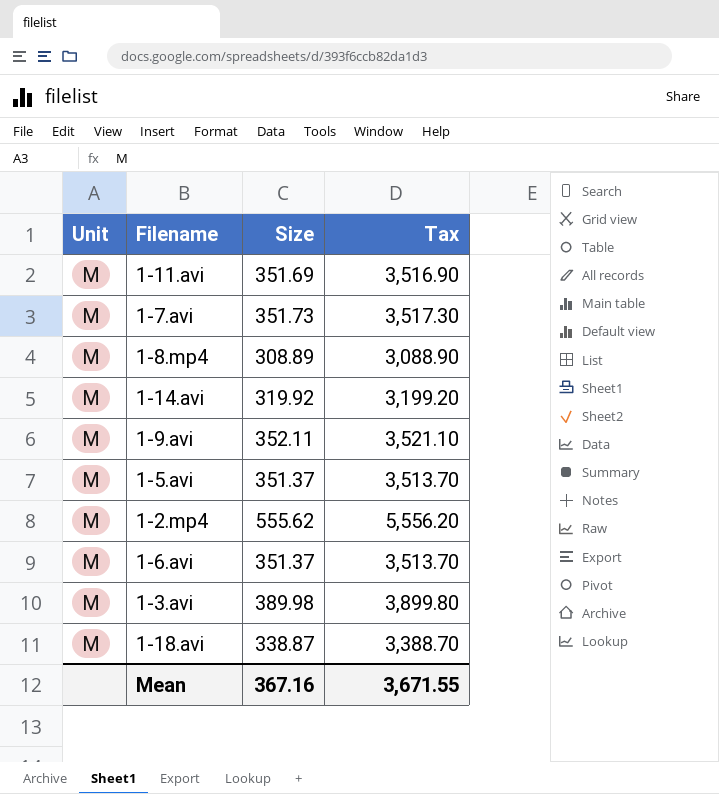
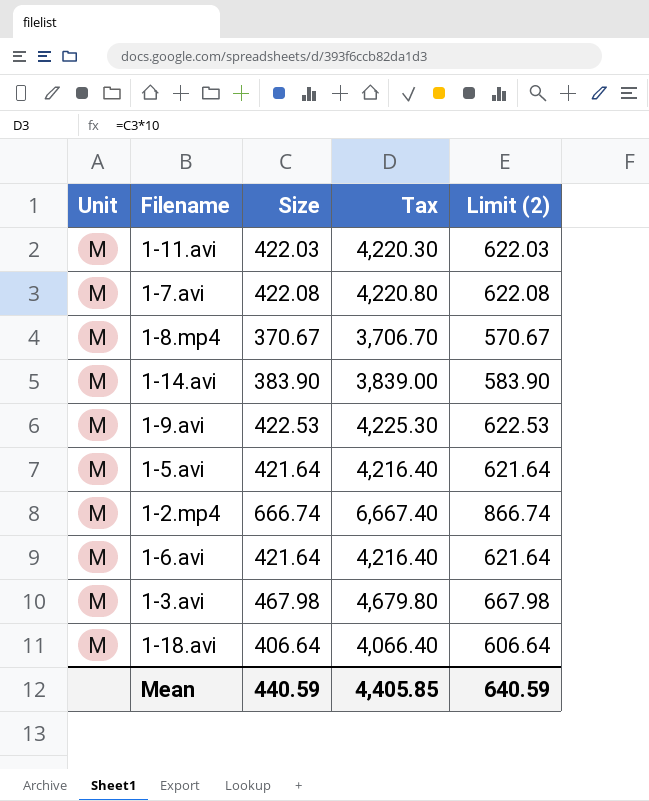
column Limit (2) | formula: none -> [Size] + 200
1-11.avi | Size: 351.69 -> 422.03
1-11.avi | Tax: 3,516.90 -> 4,220.30
1-7.avi | Size: 351.73 -> 422.08
1-7.avi | Tax: 3,517.30 -> 4,220.80
1-8.mp4 | Size: 308.89 -> 370.67
1-8.mp4 | Tax: 3,088.90 -> 3,706.70
1-14.avi | Size: 319.92 -> 383.90
1-14.avi | Tax: 3,199.20 -> 3,839.00
1-9.avi | Size: 352.11 -> 422.53
1-9.avi | Tax: 3,521.10 -> 4,225.30
1-5.avi | Size: 351.37 -> 421.64
1-5.avi | Tax: 3,513.70 -> 4,216.40
1-2.mp4 | Size: 555.62 -> 666.74
1-2.mp4 | Tax: 5,556.20 -> 6,667.40
1-6.avi | Size: 351.37 -> 421.64
1-6.avi | Tax: 3,513.70 -> 4,216.40
1-3.avi | Size: 389.98 -> 467.98
1-3.avi | Tax: 3,899.80 -> 4,679.80
1-18.avi | Size: 338.87 -> 406.64
1-18.avi | Tax: 3,388.70 -> 4,066.40
Mean | Size: 367.16 -> 440.59
Mean | Tax: 3,671.55 -> 4,405.85

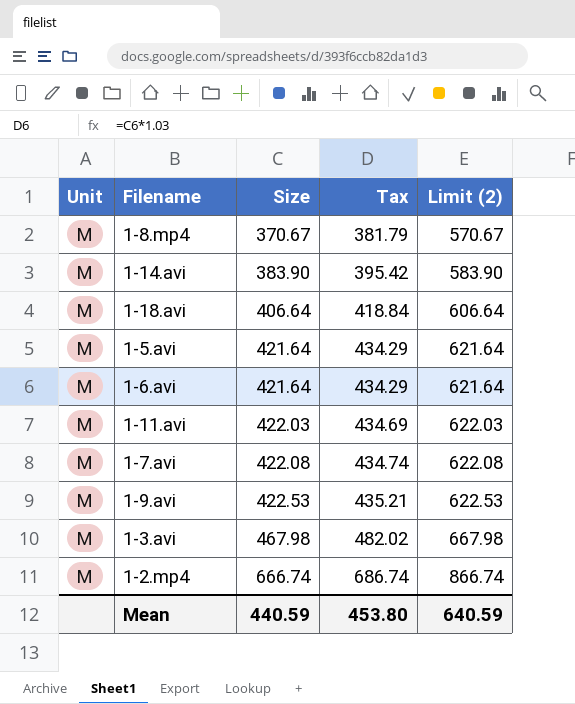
row order: none -> Size ascending
column Tax | formula: [Size] * 10 -> [Size] * 1.03
Mean | Tax: 4,405.85 -> 453.80

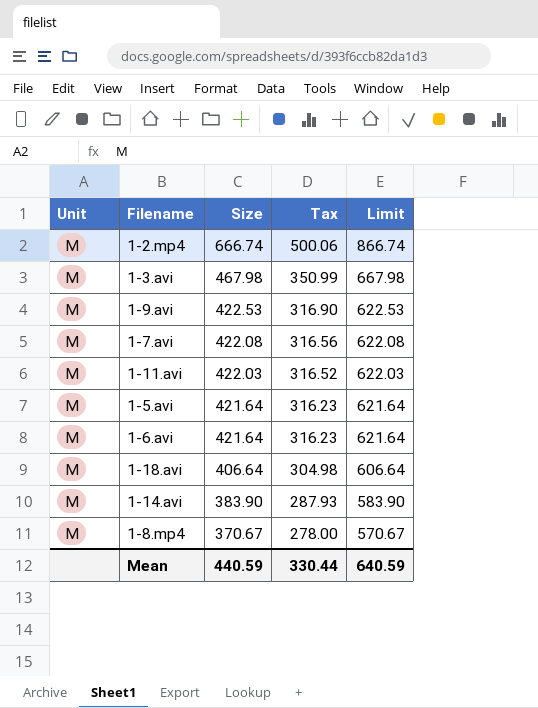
row order: Size ascending -> Size descending
column Tax | formula: [Size] * 1.03 -> [Size] * 0.75
column name: Limit (2) -> Limit
Mean | Tax: 453.80 -> 330.44

